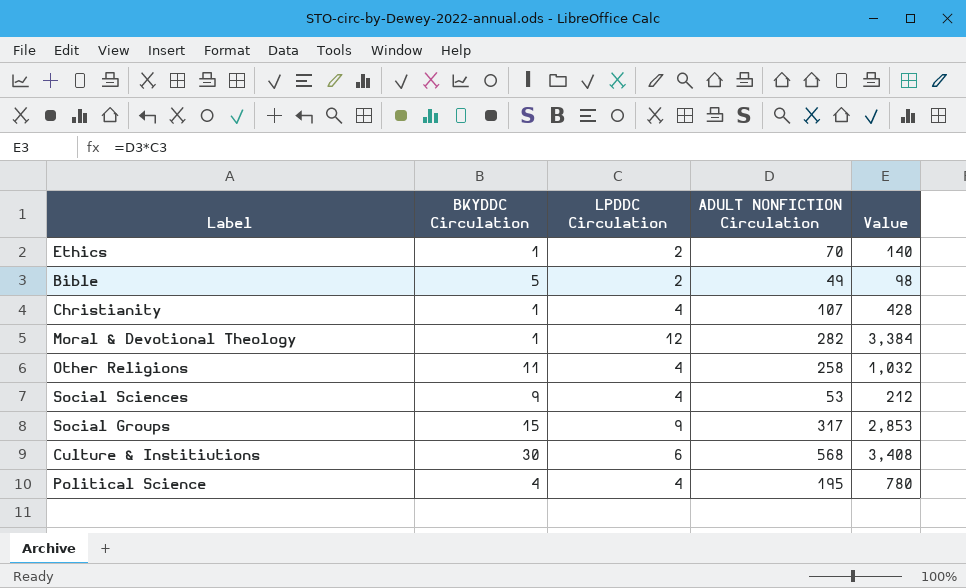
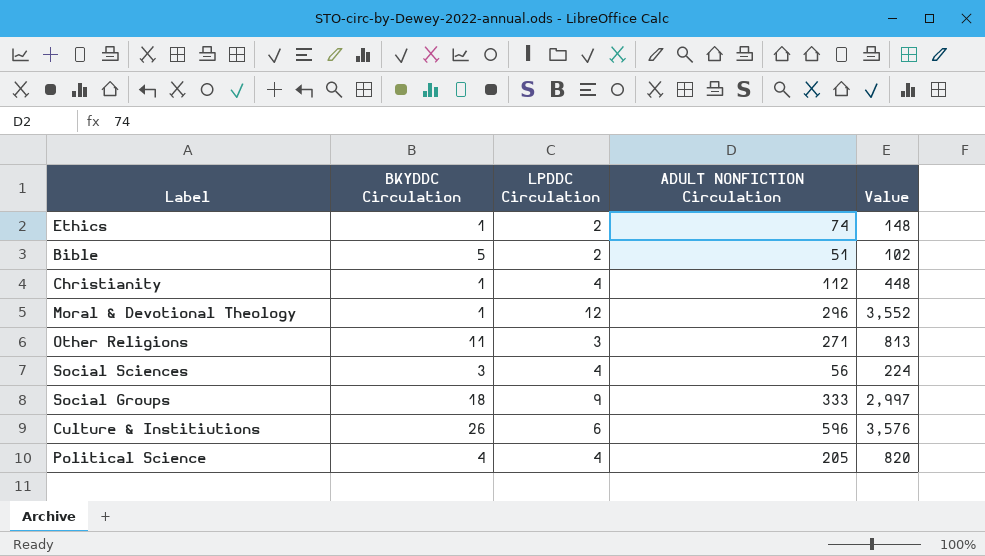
Ethics | ADULT NONFICTION Circulation: 70 -> 74
Ethics | Value: 140 -> 148
Bible | ADULT NONFICTION Circulation: 49 -> 51
Bible | Value: 98 -> 102
Christianity | ADULT NONFICTION Circulation: 107 -> 112
Christianity | Value: 428 -> 448
Moral & Devotional Theology | ADULT NONFICTION Circulation: 282 -> 296
Moral & Devotional Theology | Value: 3,384 -> 3,552
Other Religions | LPDDC Circulation: 4 -> 3
Other Religions | ADULT NONFICTION Circulation: 258 -> 271
Other Religions | Value: 1,032 -> 813
Social Sciences | BKYDDC Circulation: 9 -> 3
Social Sciences | ADULT NONFICTION Circulation: 53 -> 56
Social Sciences | Value: 212 -> 224
Social Groups | BKYDDC Circulation: 15 -> 18
Social Groups | ADULT NONFICTION Circulation: 317 -> 333
Social Groups | Value: 2,853 -> 2,997
Culture & Institiutions | BKYDDC Circulation: 30 -> 26
Culture & Institiutions | ADULT NONFICTION Circulation: 568 -> 596
Culture & Institiutions | Value: 3,408 -> 3,576
Political Science | ADULT NONFICTION Circulation: 195 -> 205
Political Science | Value: 780 -> 820

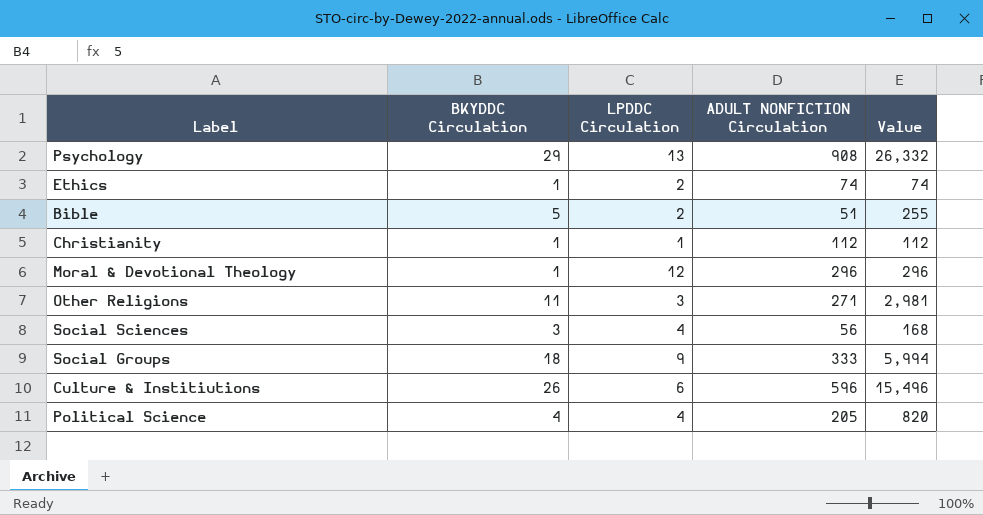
column Value | formula: [LPDDC Circulation] * [ADULT NONFICTION Circulation] -> [BKYDDC Circulation] * [ADULT NONFICTION Circulation]
row Psychology: none -> 29 | 13 | 908 | 26,332
Christianity | LPDDC Circulation: 4 -> 1

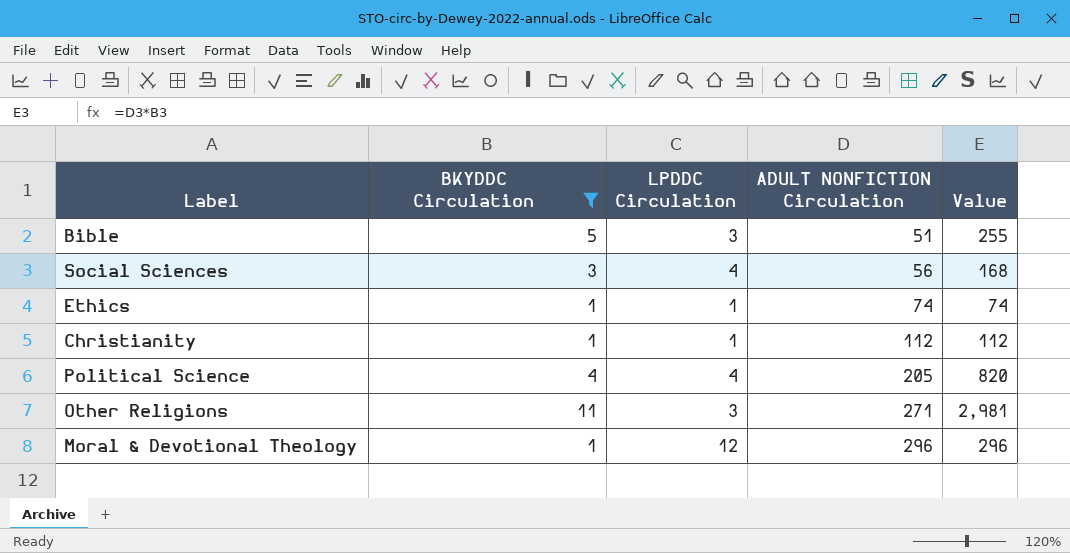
filter: none -> BKYDDC Circulation <= 11
row order: none -> ADULT NONFICTION Circulation ascending
Bible | LPDDC Circulation: 2 -> 3
Ethics | LPDDC Circulation: 2 -> 1

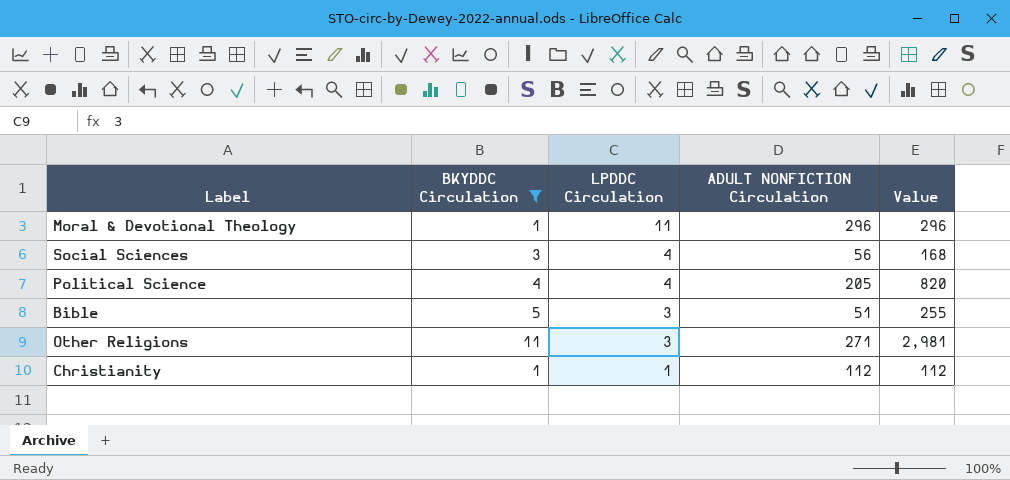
row order: ADULT NONFICTION Circulation ascending -> LPDDC Circulation descending
row Ethics: 1 | 1 | 74 | 74 -> none
Moral & Devotional Theology | LPDDC Circulation: 12 -> 11

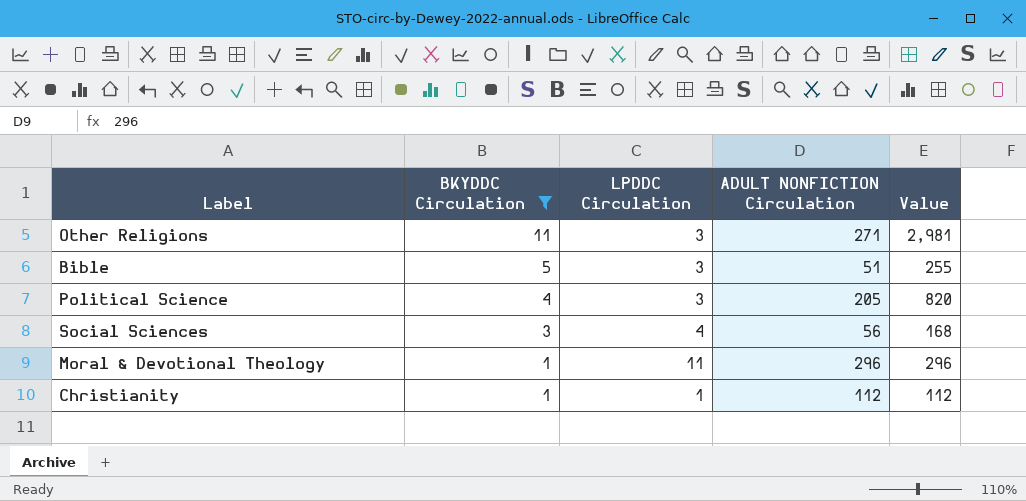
row order: LPDDC Circulation descending -> BKYDDC Circulation descending
Political Science | LPDDC Circulation: 4 -> 3

